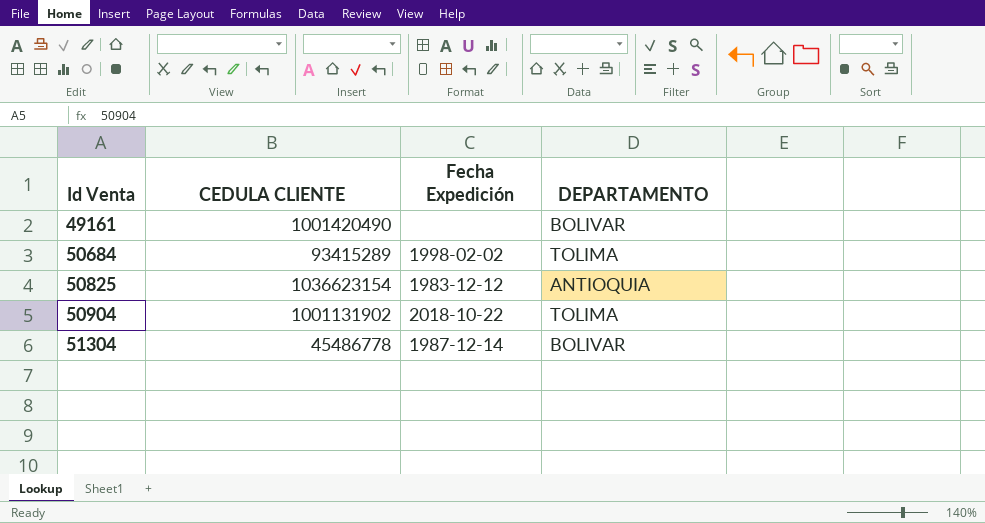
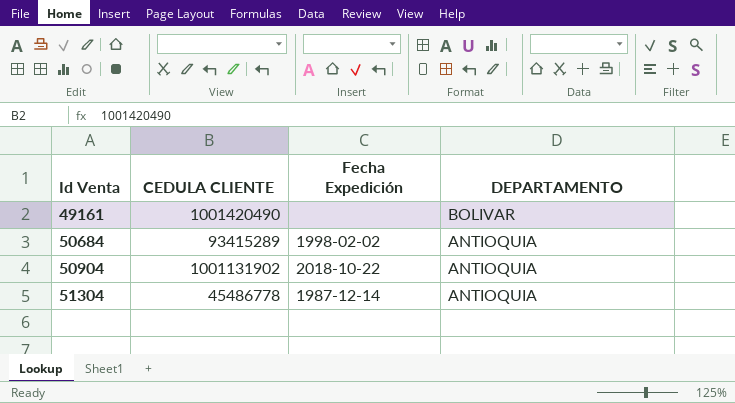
row 50825: 1036623154 | 1983-12-12 | ANTIOQUIA -> none
50684 | DEPARTAMENTO: TOLIMA -> ANTIOQUIA
50904 | DEPARTAMENTO: TOLIMA -> ANTIOQUIA
51304 | DEPARTAMENTO: BOLIVAR -> ANTIOQUIA

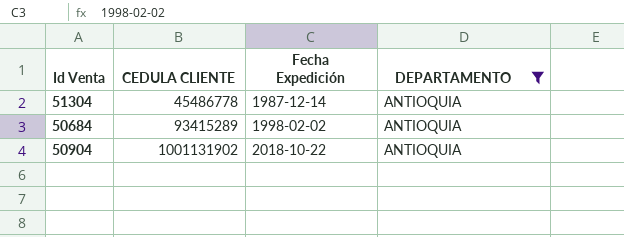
filter: none -> DEPARTAMENTO = ANTIOQUIA
row order: Id Venta ascending -> CEDULA CLIENTE ascending

